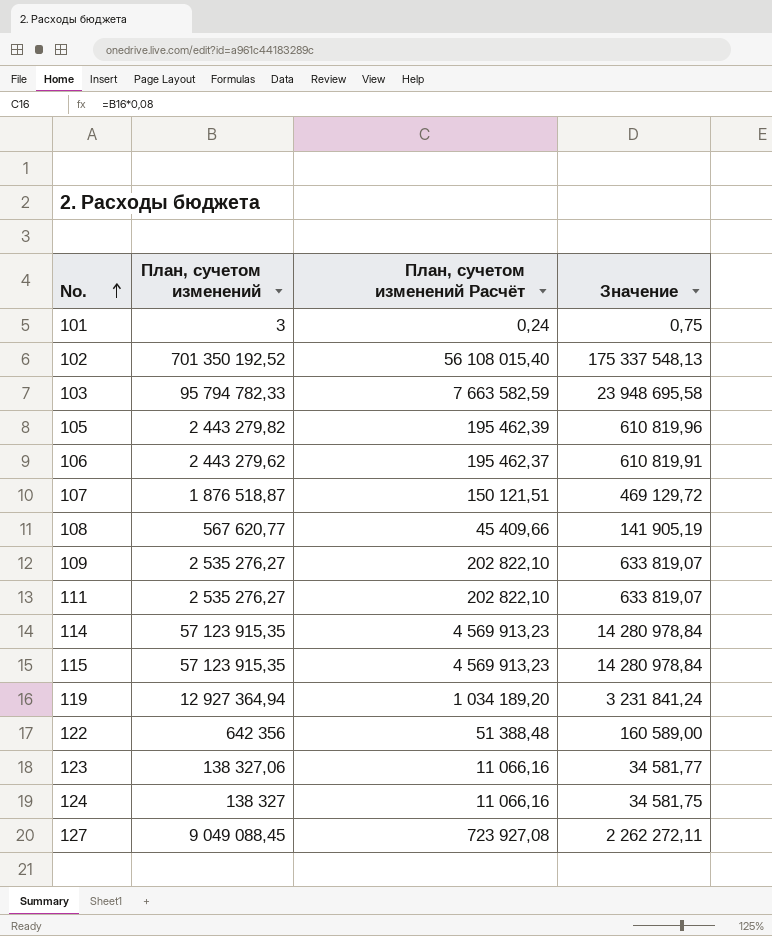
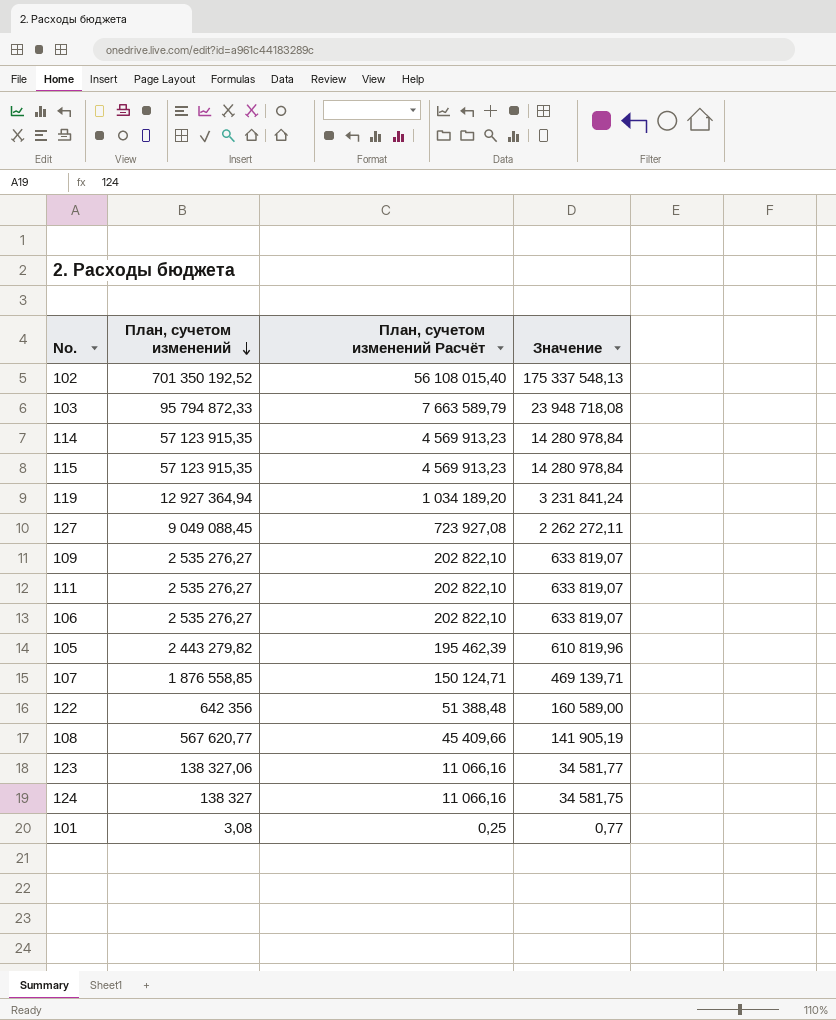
row order: No. ascending -> План, сучетом изменений descending
103 | План, сучетом изменений: 95 794 782,33 -> 95 794 872,33
103 | План, сучетом изменений Расчёт: 7 663 582,59 -> 7 663 589,79
103 | Значение: 23 948 695,58 -> 23 948 718,08
106 | План, сучетом изменений: 2 443 279,62 -> 2 535 276,27
106 | План, сучетом изменений Расчёт: 195 462,37 -> 202 822,10
106 | Значение: 610 819,91 -> 633 819,07
107 | План, сучетом изменений: 1 876 518,87 -> 1 876 558,85
107 | План, сучетом изменений Расчёт: 150 121,51 -> 150 124,71
107 | Значение: 469 129,72 -> 469 139,71
101 | План, сучетом изменений: 3 -> 3,08
101 | План, сучетом изменений Расчёт: 0,24 -> 0,25
101 | Значение: 0,75 -> 0,77

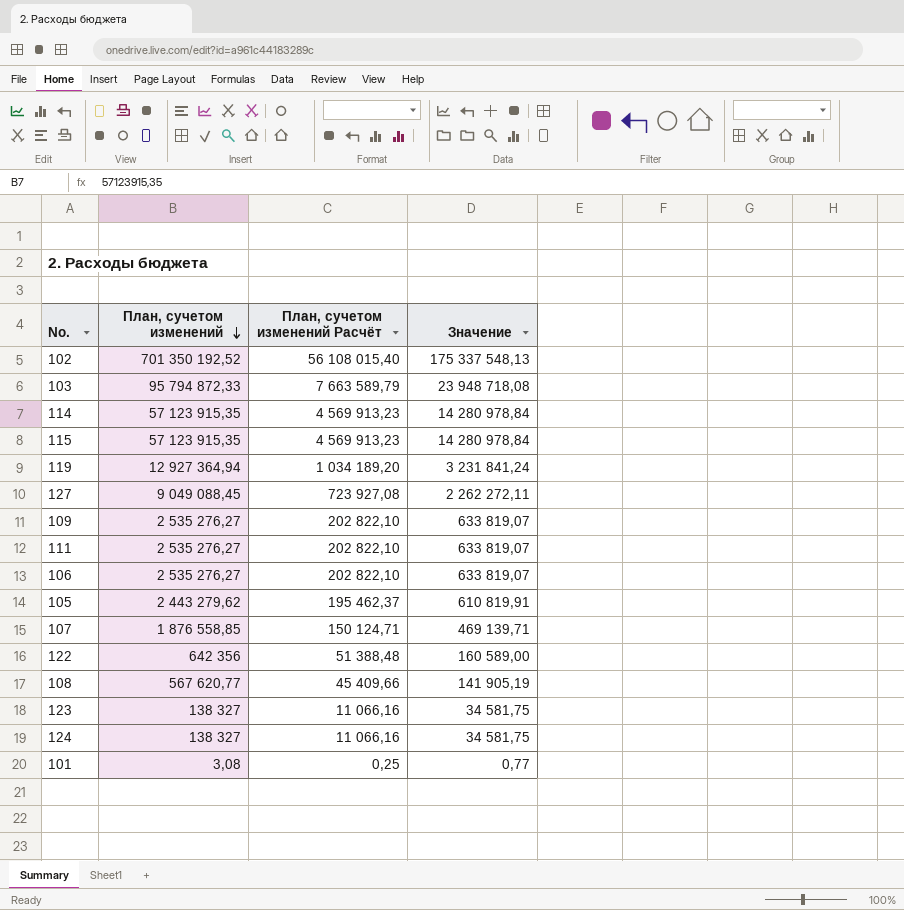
105 | План, сучетом изменений: 2 443 279,82 -> 2 443 279,62
105 | План, сучетом изменений Расчёт: 195 462,39 -> 195 462,37
105 | Значение: 610 819,96 -> 610 819,91
123 | План, сучетом изменений: 138 327,06 -> 138 327
123 | Значение: 34 581,77 -> 34 581,75

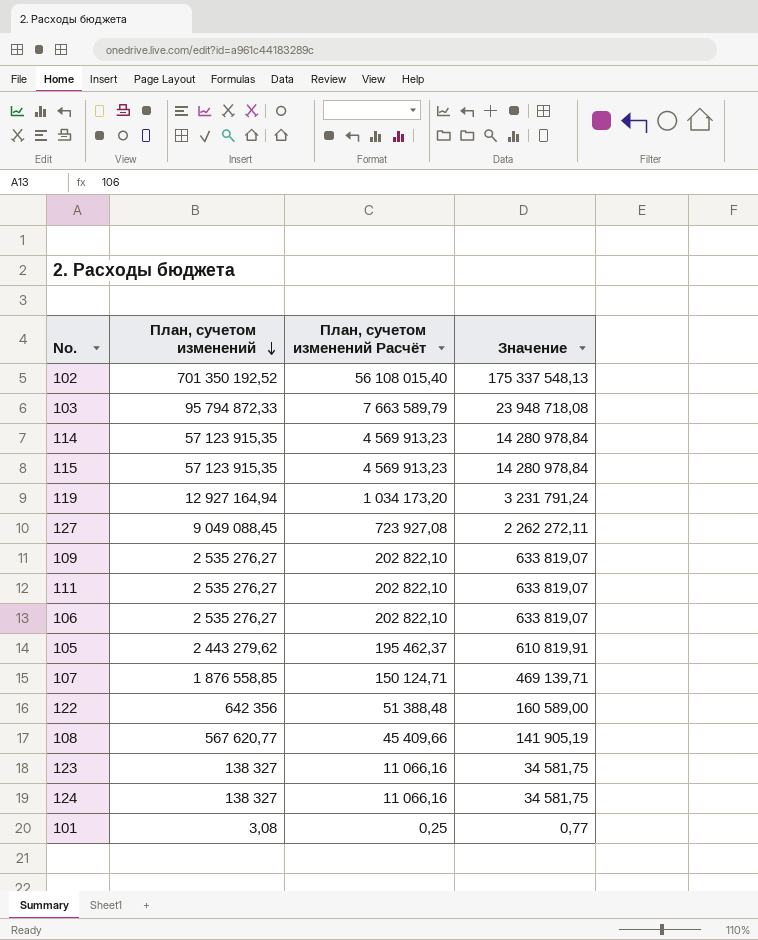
119 | План, сучетом изменений: 12 927 364,94 -> 12 927 164,94
119 | План, сучетом изменений Расчёт: 1 034 189,20 -> 1 034 173,20
119 | Значение: 3 231 841,24 -> 3 231 791,24

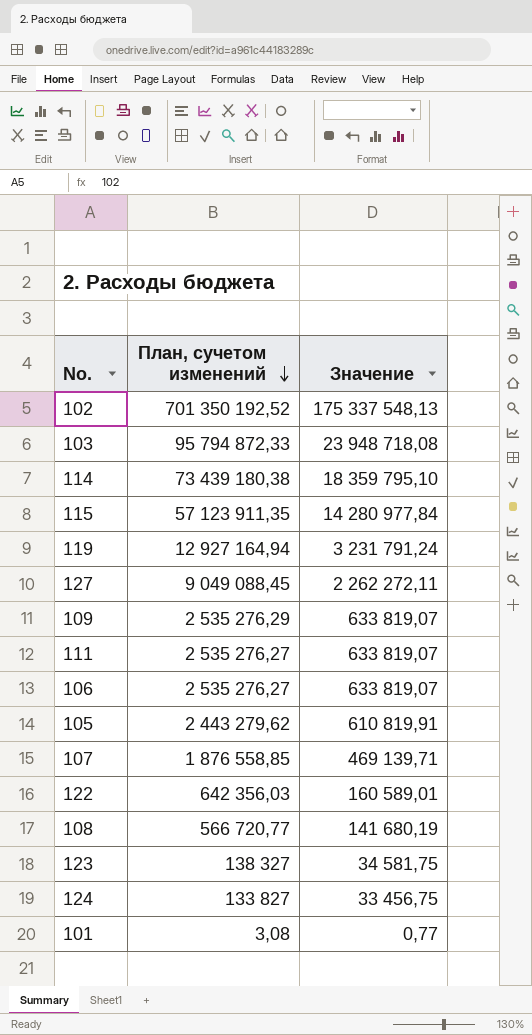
column План, сучетом изменений Расчёт | formula: [План, сучетом изменений] * 0,08 -> none
114 | План, сучетом изменений: 57 123 915,35 -> 73 439 180,38
114 | Значение: 14 280 978,84 -> 18 359 795,10
115 | План, сучетом изменений: 57 123 915,35 -> 57 123 911,35
115 | Значение: 14 280 978,84 -> 14 280 977,84
109 | План, сучетом изменений: 2 535 276,27 -> 2 535 276,29
122 | План, сучетом изменений: 642 356 -> 642 356,03
122 | Значение: 160 589,00 -> 160 589,01
108 | План, сучетом изменений: 567 620,77 -> 566 720,77
108 | Значение: 141 905,19 -> 141 680,19
124 | План, сучетом изменений: 138 327 -> 133 827
124 | Значение: 34 581,75 -> 33 456,75

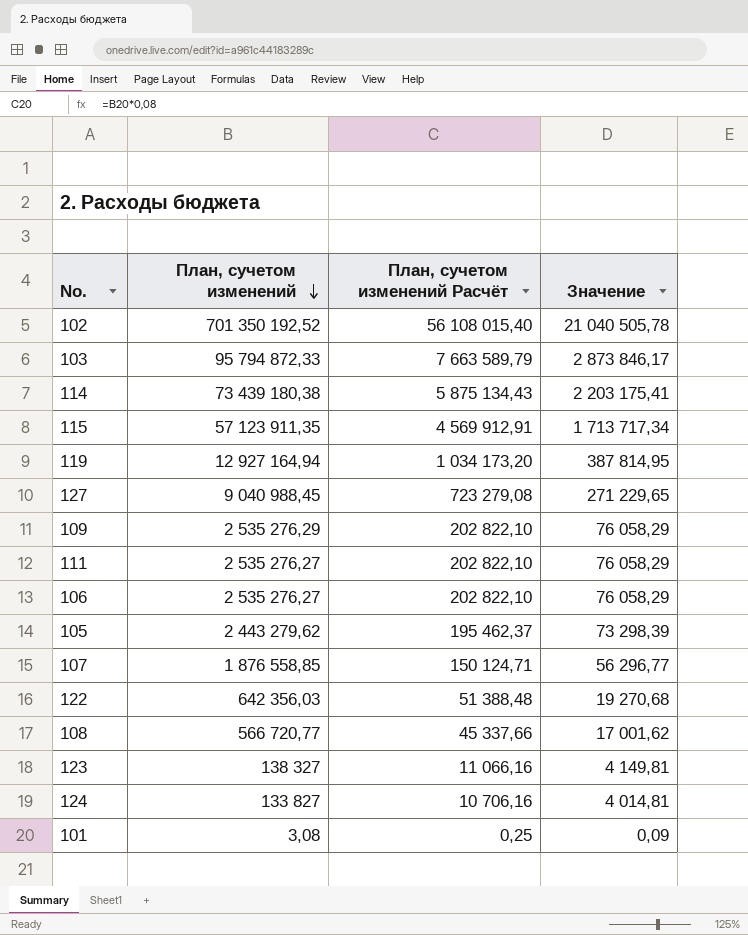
column План, сучетом изменений Расчёт | formula: none -> [План, сучетом изменений] * 0,08
column Значение | formula: [План, сучетом изменений] * 0,25 -> [План, сучетом изменений] * 0,03
127 | План, сучетом изменений: 9 049 088,45 -> 9 040 988,45

